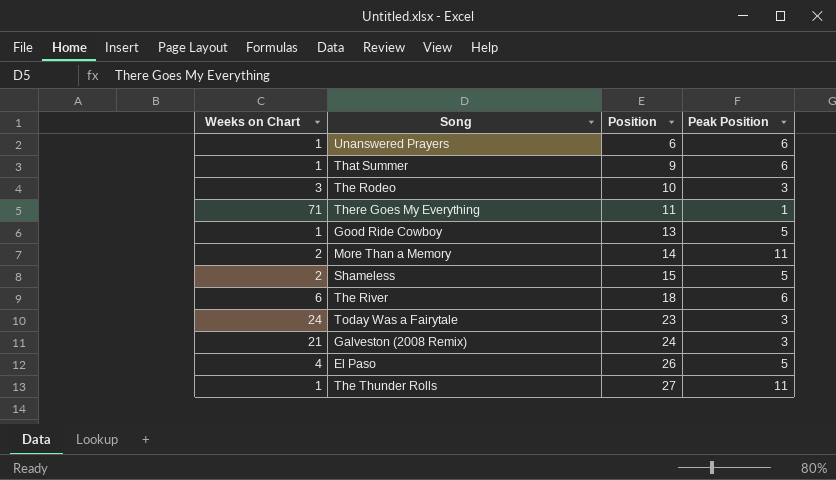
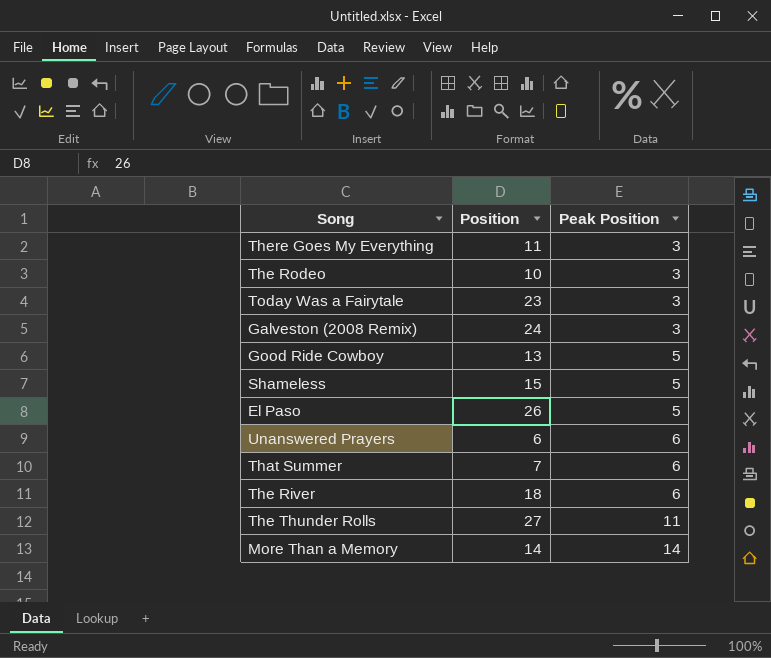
row order: Position ascending -> Peak Position ascending
column Weeks on Chart | position: 1 -> none
There Goes My Everything | Peak Position: 1 -> 3
That Summer | Position: 9 -> 7
More Than a Memory | Peak Position: 11 -> 14

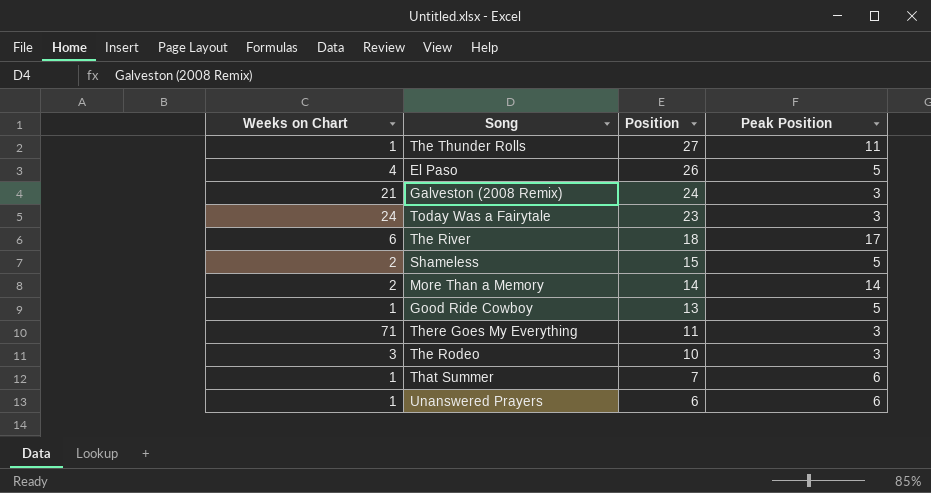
row order: Peak Position ascending -> Position descending
column Weeks on Chart | position: none -> 1
The River | Peak Position: 6 -> 17

